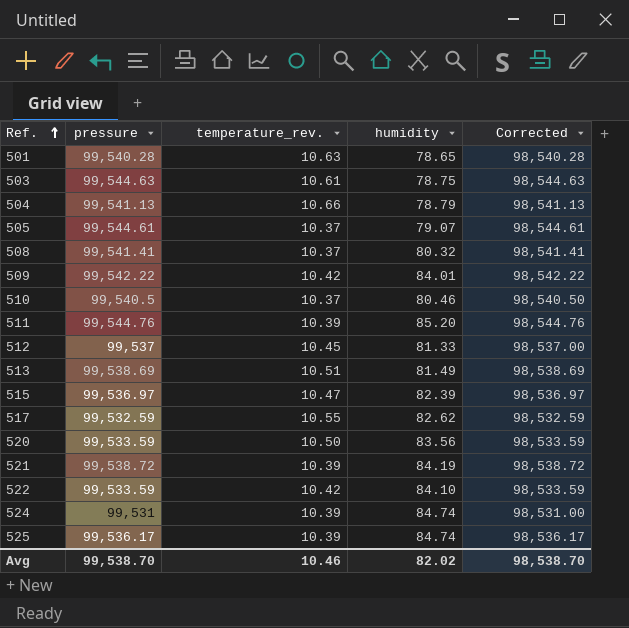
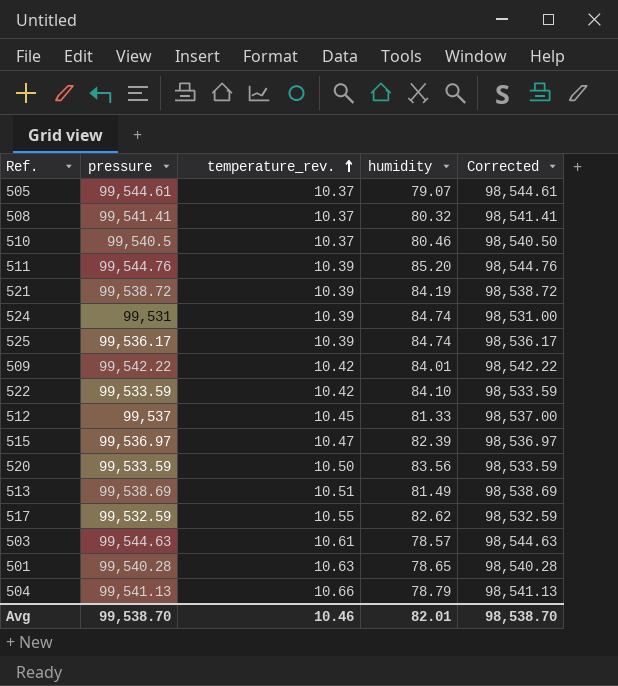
row order: Ref. ascending -> temperature_rev. ascending
503 | humidity: 78.75 -> 78.57
Avg | humidity: 82.02 -> 82.01

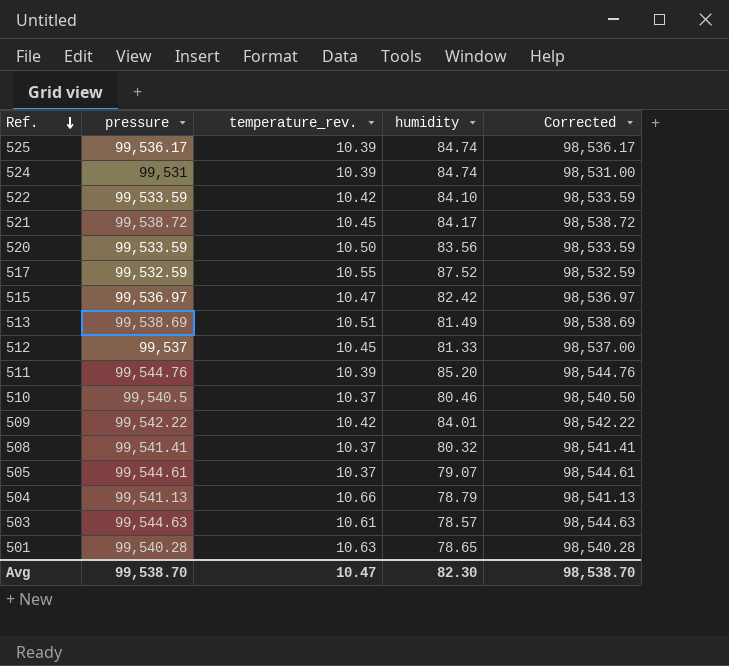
row order: temperature_rev. ascending -> Ref. descending
521 | temperature_rev.: 10.39 -> 10.45
521 | humidity: 84.19 -> 84.17
517 | humidity: 82.62 -> 87.52
515 | humidity: 82.39 -> 82.42
Avg | temperature_rev.: 10.46 -> 10.47
Avg | humidity: 82.01 -> 82.30

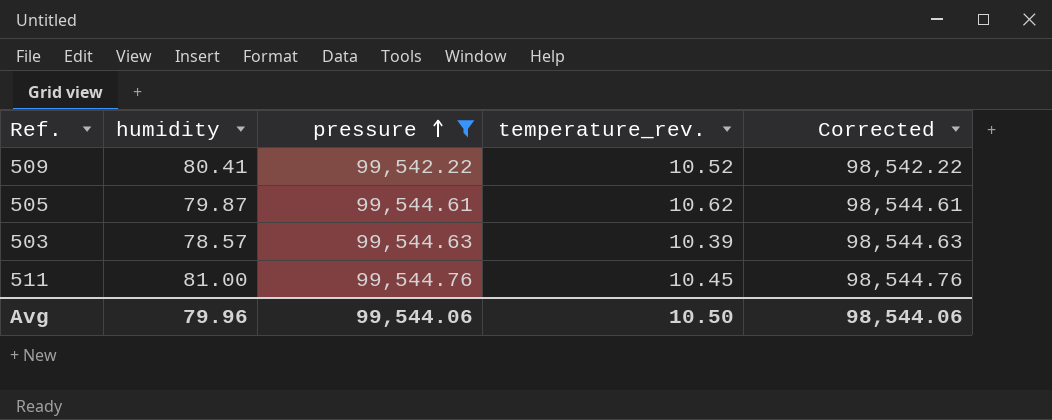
filter: none -> pressure >= 99,542.22
row order: Ref. descending -> pressure ascending
column humidity | position: 4 -> 2
509 | humidity: 84.01 -> 80.41
509 | temperature_rev.: 10.42 -> 10.52
505 | humidity: 79.07 -> 79.87
505 | temperature_rev.: 10.37 -> 10.62
503 | temperature_rev.: 10.61 -> 10.39
511 | humidity: 85.20 -> 81.00
511 | temperature_rev.: 10.39 -> 10.45
Avg | humidity: 82.30 -> 79.96
Avg | pressure: 99,538.70 -> 99,544.06
Avg | temperature_rev.: 10.47 -> 10.50
Avg | Corrected: 98,538.70 -> 98,544.06

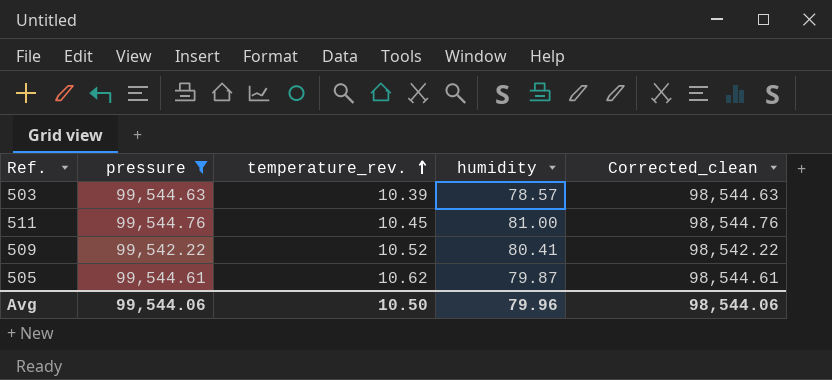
row order: pressure ascending -> temperature_rev. ascending
column humidity | position: 2 -> 4
column name: Corrected -> Corrected_clean

